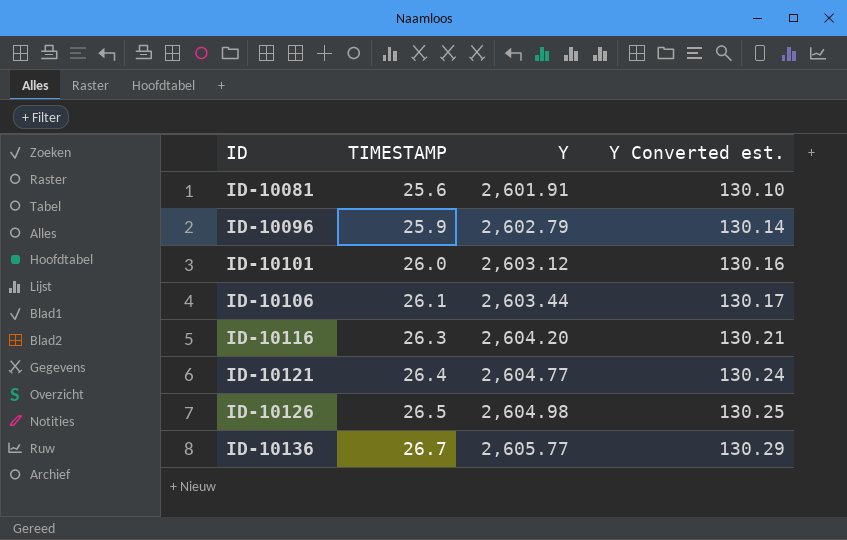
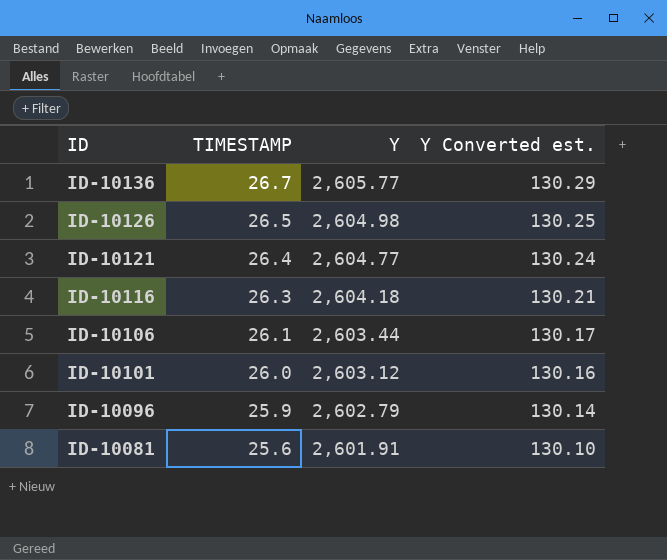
row order: ID ascending -> ID descending
ID-10116 | Y: 2,604.20 -> 2,604.18

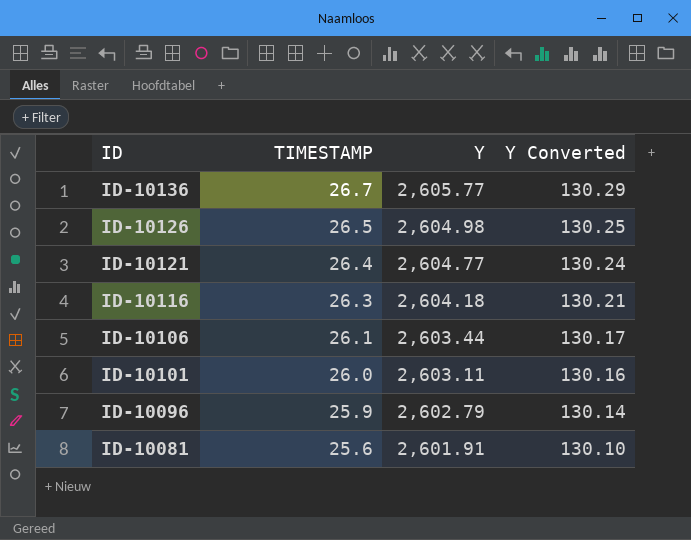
column name: Y Converted est. -> Y Converted
ID-10101 | Y: 2,603.12 -> 2,603.11

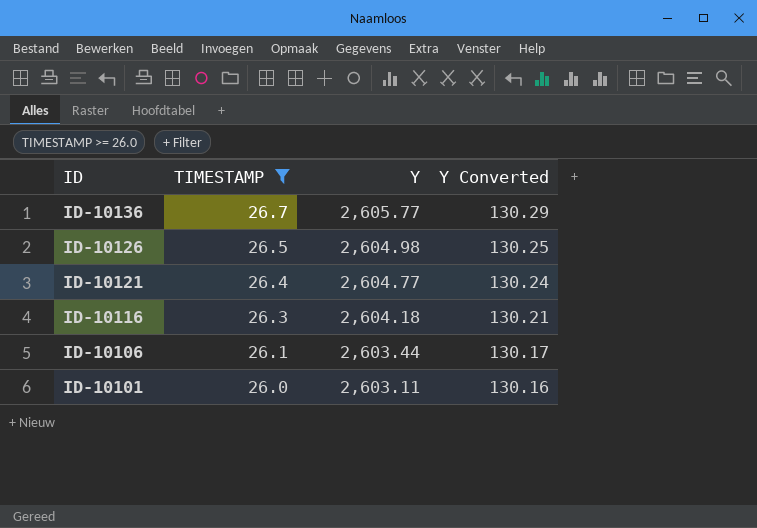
filter: none -> TIMESTAMP >= 26.0

